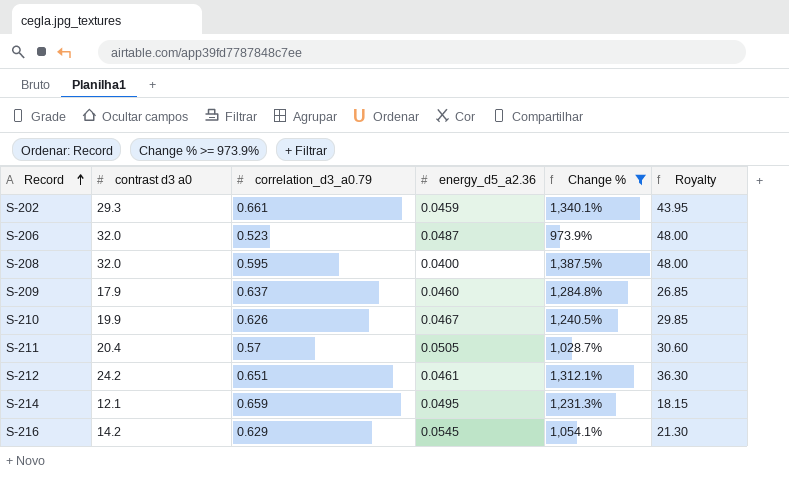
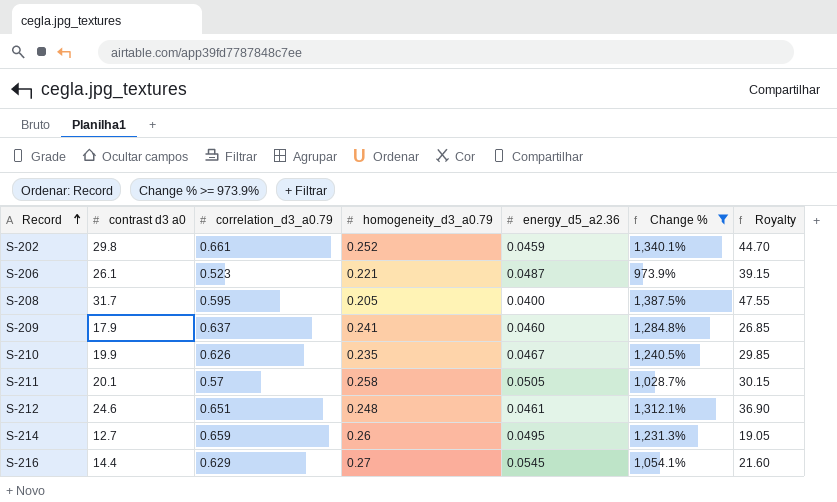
column homogeneity_d3_a0.79 | position: none -> 4
S-202 | contrast d3 a0: 29.3 -> 29.8
S-202 | Royalty: 43.95 -> 44.70
S-206 | contrast d3 a0: 32.0 -> 26.1
S-206 | Royalty: 48.00 -> 39.15
S-208 | contrast d3 a0: 32.0 -> 31.7
S-208 | Royalty: 48.00 -> 47.55
S-211 | contrast d3 a0: 20.4 -> 20.1
S-211 | Royalty: 30.60 -> 30.15
S-212 | contrast d3 a0: 24.2 -> 24.6
S-212 | Royalty: 36.30 -> 36.90
S-214 | contrast d3 a0: 12.1 -> 12.7
S-214 | Royalty: 18.15 -> 19.05
S-216 | contrast d3 a0: 14.2 -> 14.4
S-216 | Royalty: 21.30 -> 21.60

